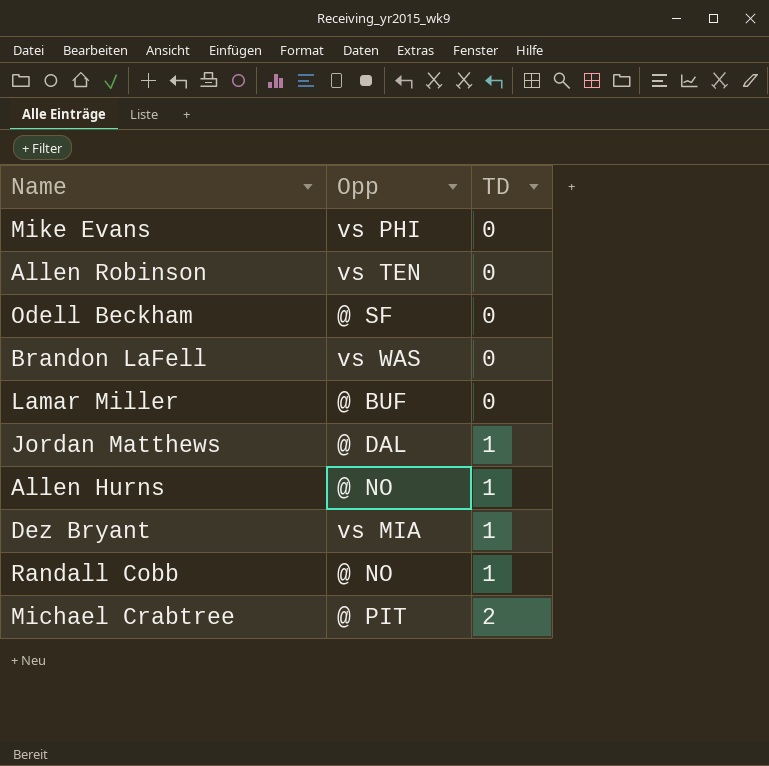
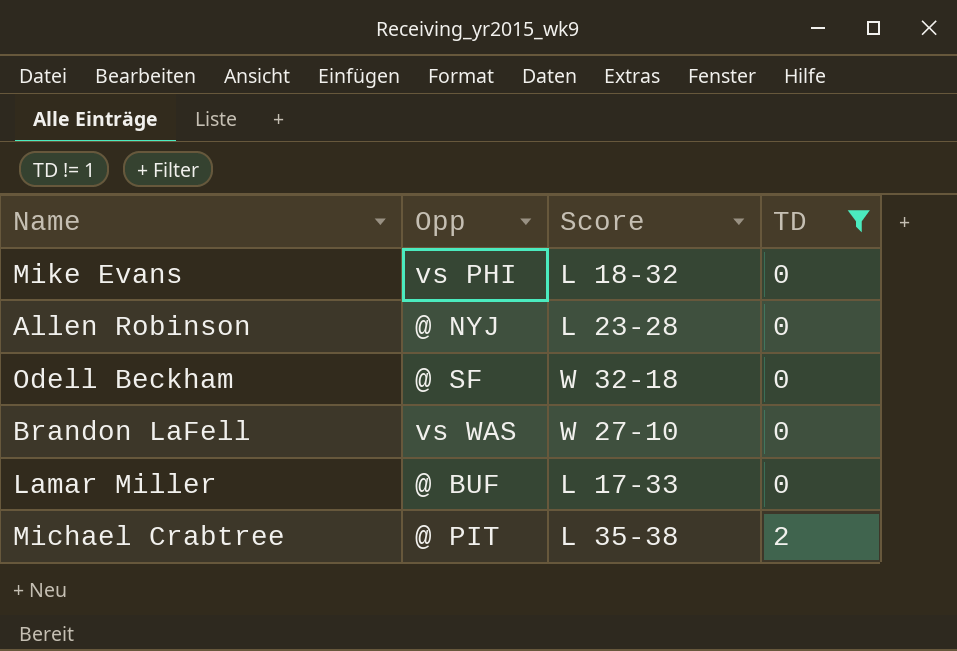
filter: none -> TD != 1
column Score | position: none -> 3
Allen Robinson | Opp: vs TEN -> @ NYJ

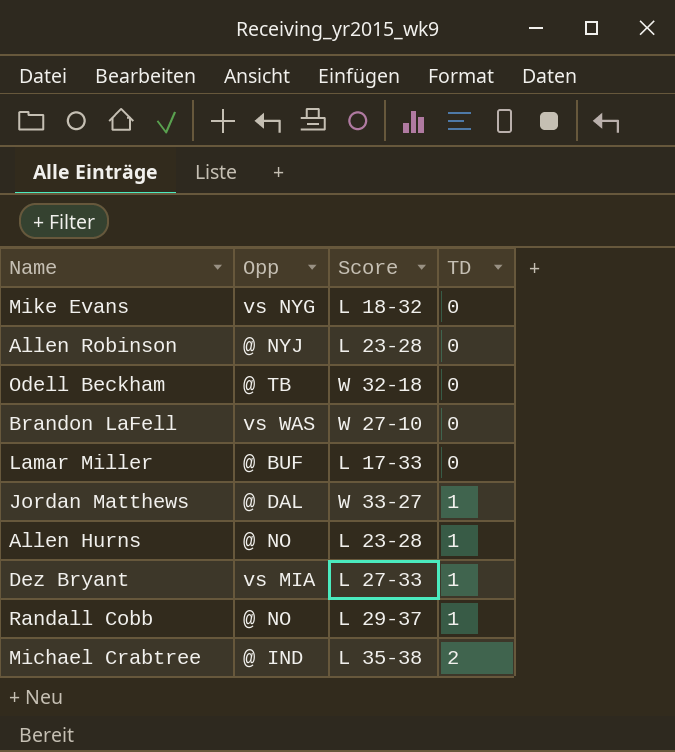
filter: TD != 1 -> none
Mike Evans | Opp: vs PHI -> vs NYG
Odell Beckham | Opp: @ SF -> @ TB
Michael Crabtree | Opp: @ PIT -> @ IND

